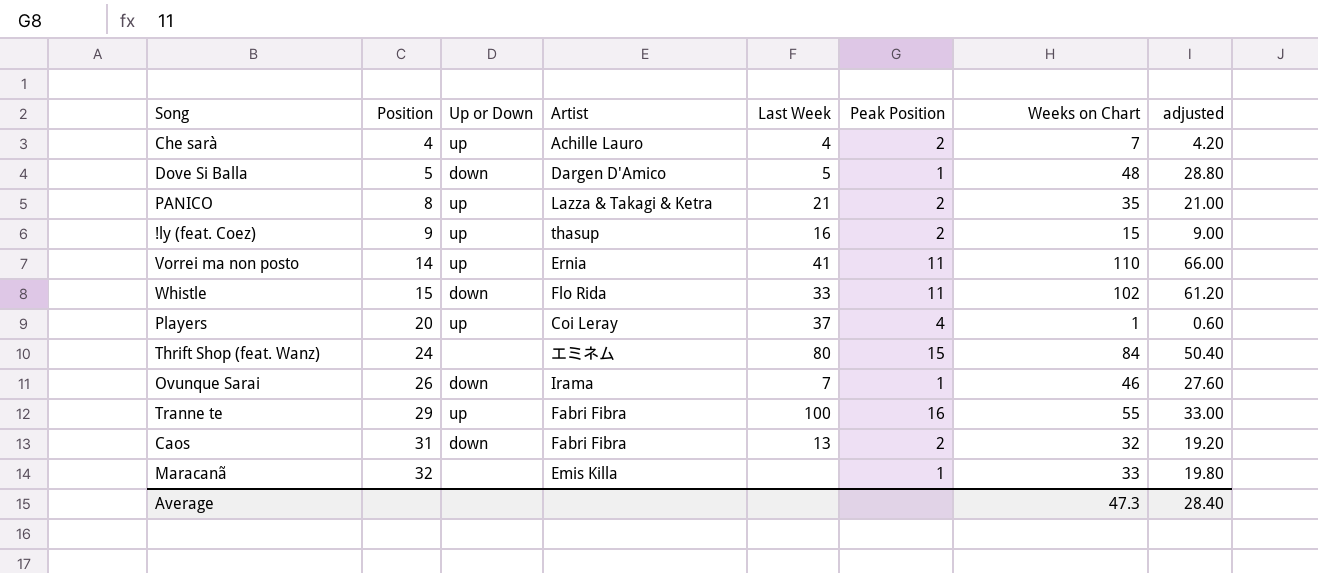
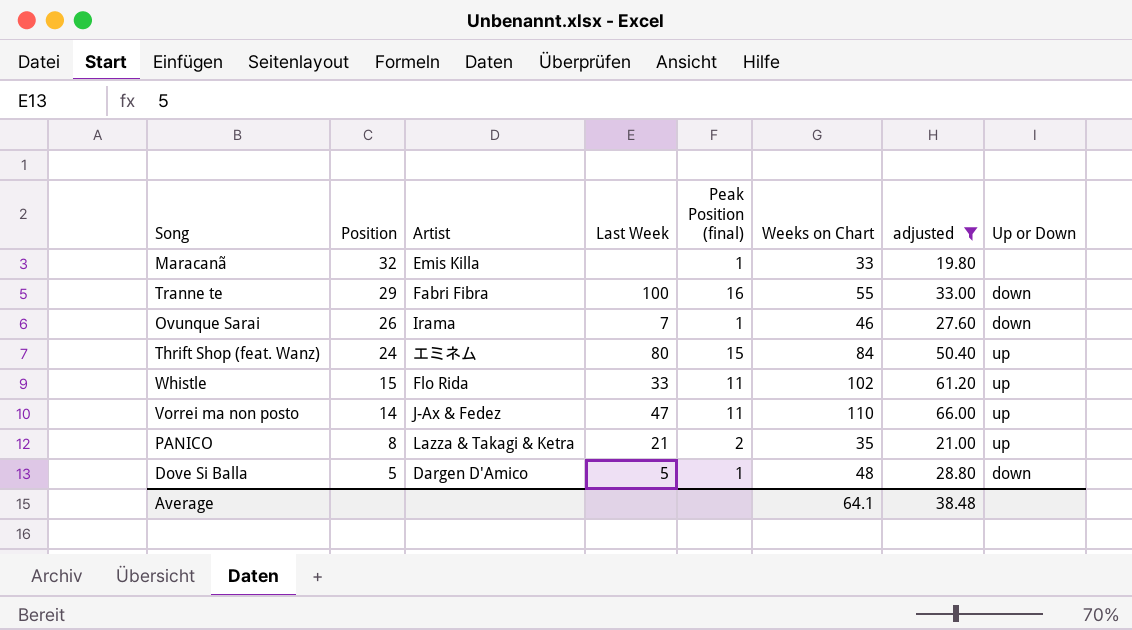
filter: none -> adjusted >= 19.80
row order: Position ascending -> Position descending
column name: Peak Position -> Peak Position (final)
column Up or Down | position: 3 -> 8
Tranne te | Up or Down: up -> down
Thrift Shop (feat. Wanz) | Up or Down: none -> up
Whistle | Up or Down: down -> up
Vorrei ma non posto | Artist: Ernia -> J-Ax & Fedez
Vorrei ma non posto | Last Week: 41 -> 47
Average | Weeks on Chart: 47.3 -> 64.1
Average | adjusted: 28.40 -> 38.48

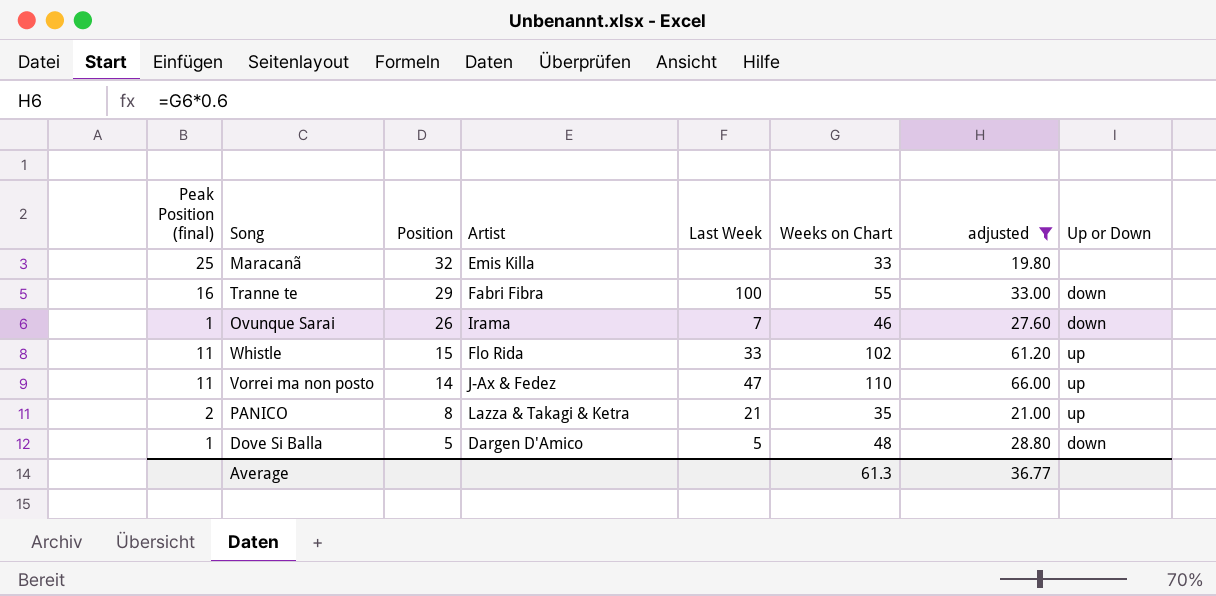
column Peak Position (final) | position: 5 -> 1
row Thrift Shop (feat. Wanz): 24 | エミネム | 80 | 15 | 84 | 50.40 | up -> none
Maracanã | Peak Position (final): 1 -> 25
Average | Weeks on Chart: 64.1 -> 61.3
Average | adjusted: 38.48 -> 36.77

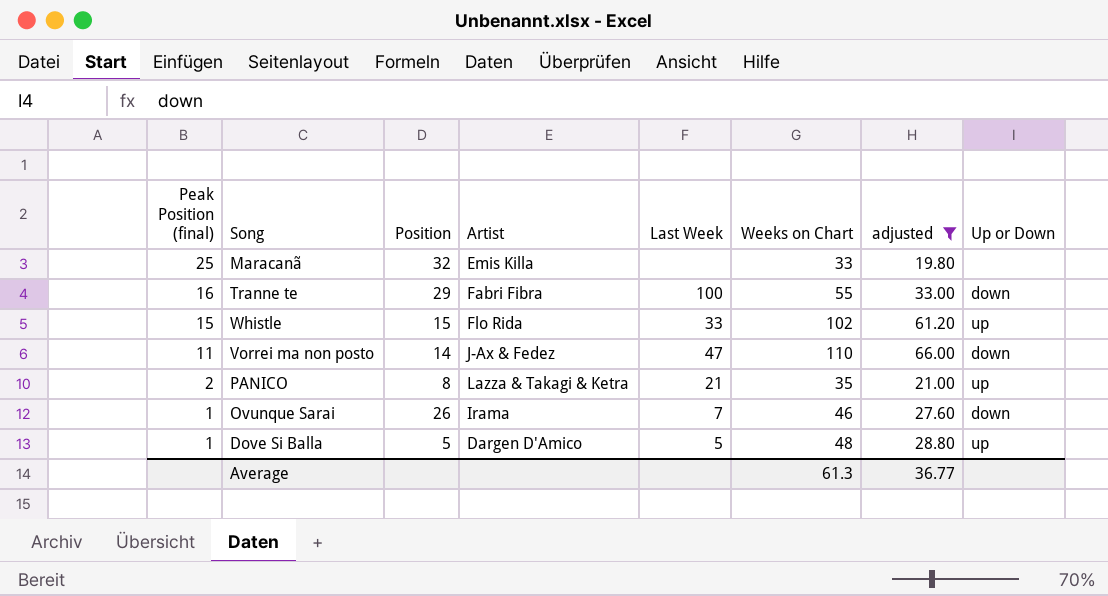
row order: Position descending -> Peak Position (final) descending
Whistle | Peak Position (final): 11 -> 15
Vorrei ma non posto | Up or Down: up -> down
Dove Si Balla | Up or Down: down -> up

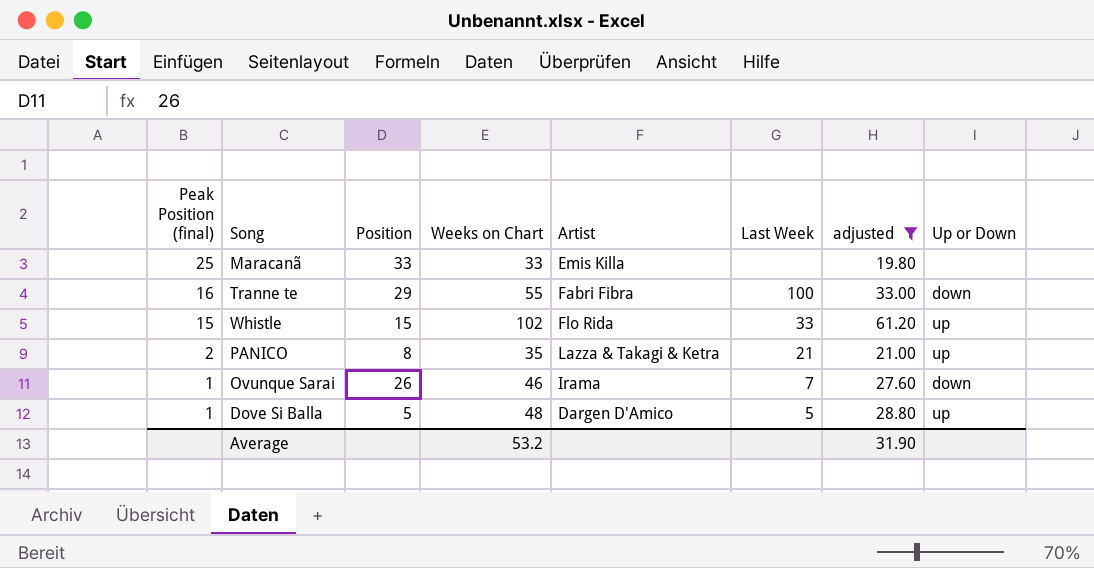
column Weeks on Chart | position: 6 -> 4
row Vorrei ma non posto: 11 | 14 | J-Ax & Fedez | 47 | 110 | 66.00 | down -> none
Maracanã | Position: 32 -> 33
Average | Weeks on Chart: 61.3 -> 53.2
Average | adjusted: 36.77 -> 31.90

